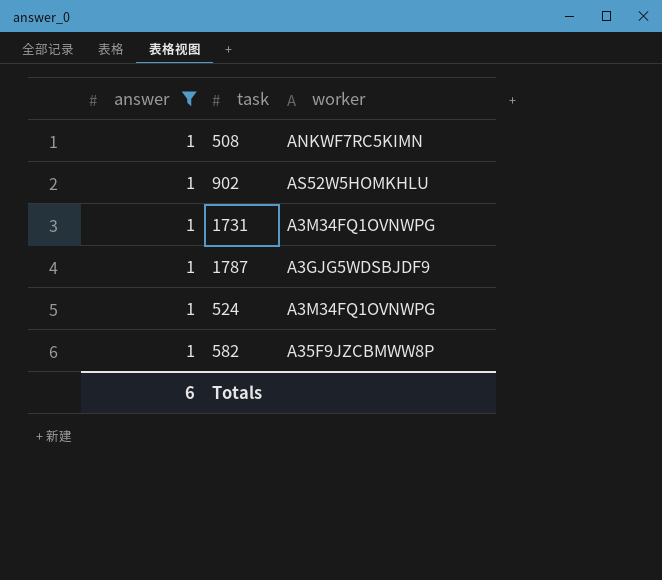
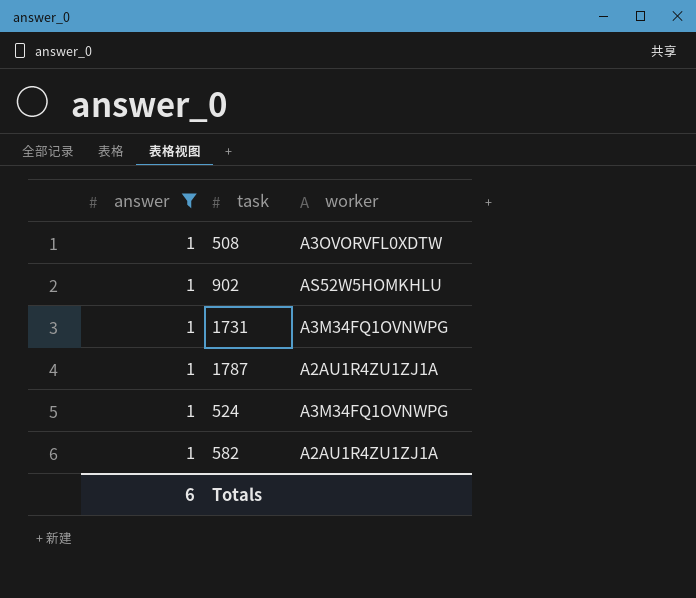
508 | worker: ANKWF7RC5KIMN -> A3OVORVFL0XDTW
1787 | worker: A3GJG5WDSBJDF9 -> A2AU1R4ZU1ZJ1A
582 | worker: A35F9JZCBMWW8P -> A2AU1R4ZU1ZJ1A

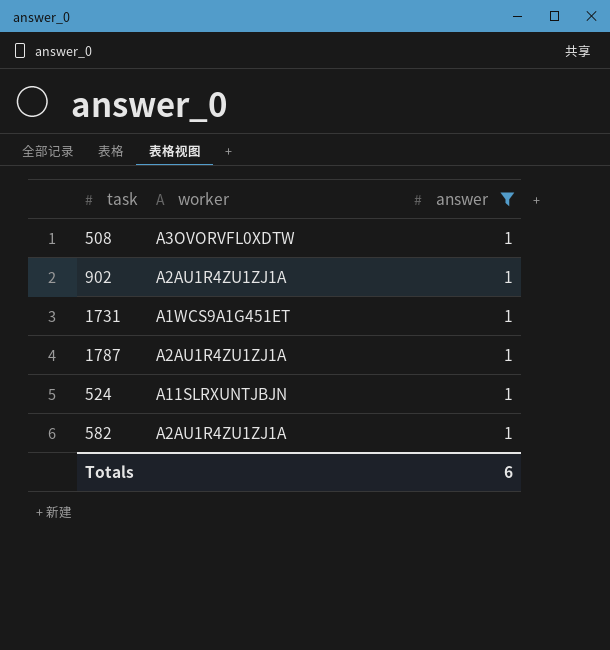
column answer | position: 1 -> 3
902 | worker: AS52W5HOMKHLU -> A2AU1R4ZU1ZJ1A
1731 | worker: A3M34FQ1OVNWPG -> A1WCS9A1G451ET
524 | worker: A3M34FQ1OVNWPG -> A11SLRXUNTJBJN

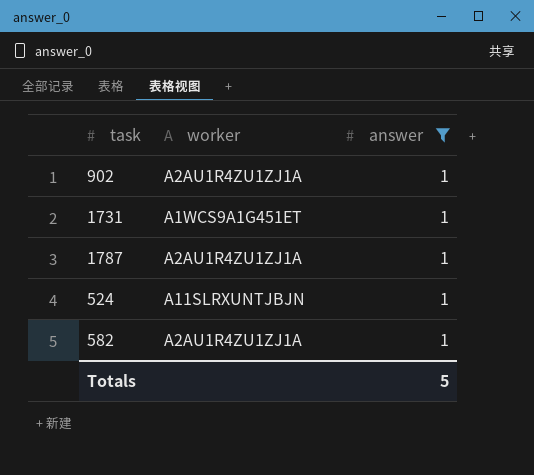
row 508: A3OVORVFL0XDTW | 1 -> none
Totals | answer: 6 -> 5

